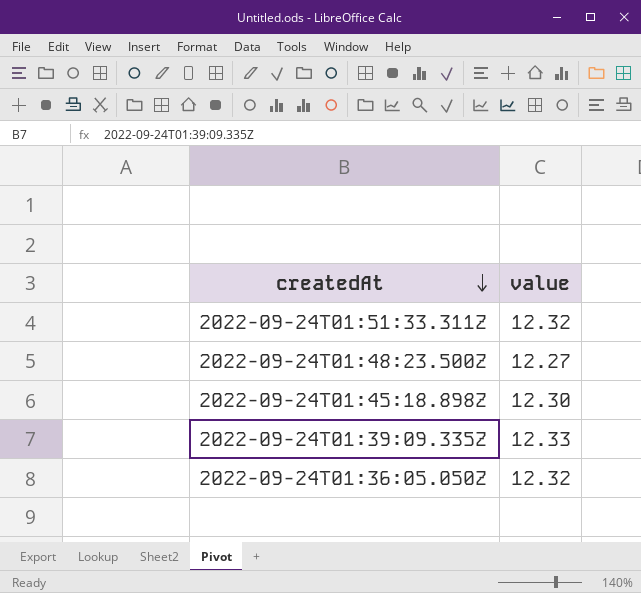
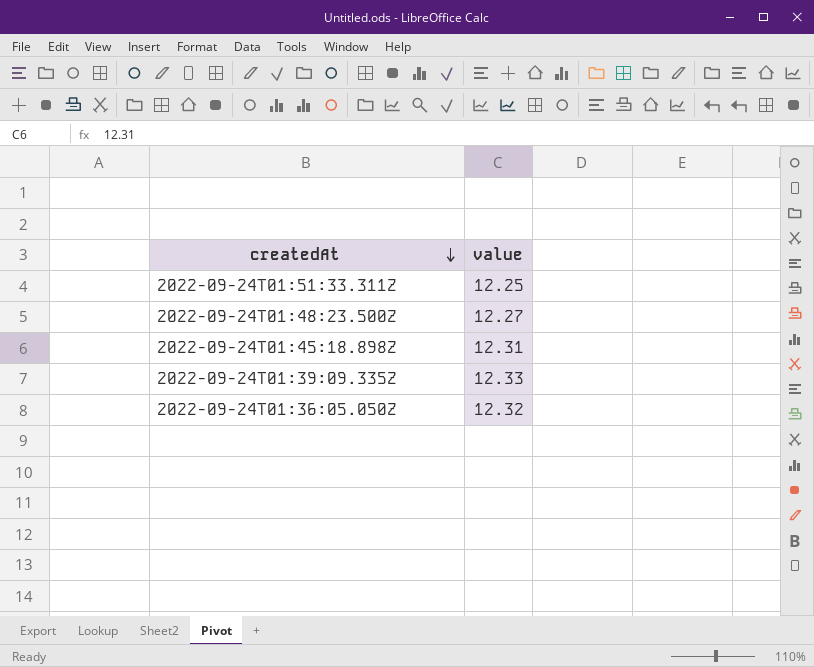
2022-09-24T01:51:33.311Z | value: 12.32 -> 12.25
2022-09-24T01:45:18.898Z | value: 12.30 -> 12.31

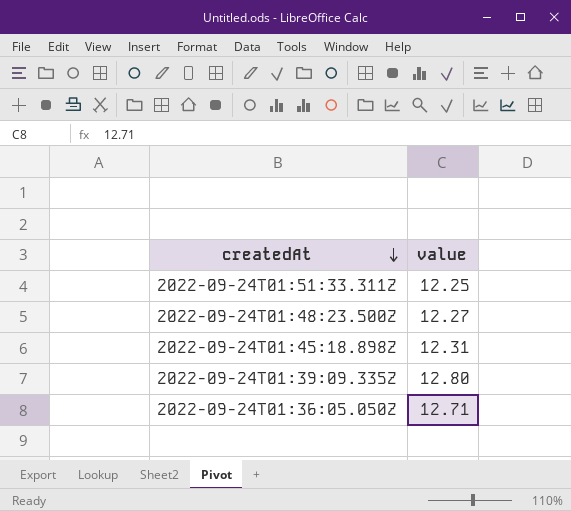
2022-09-24T01:39:09.335Z | value: 12.33 -> 12.80
2022-09-24T01:36:05.050Z | value: 12.32 -> 12.71

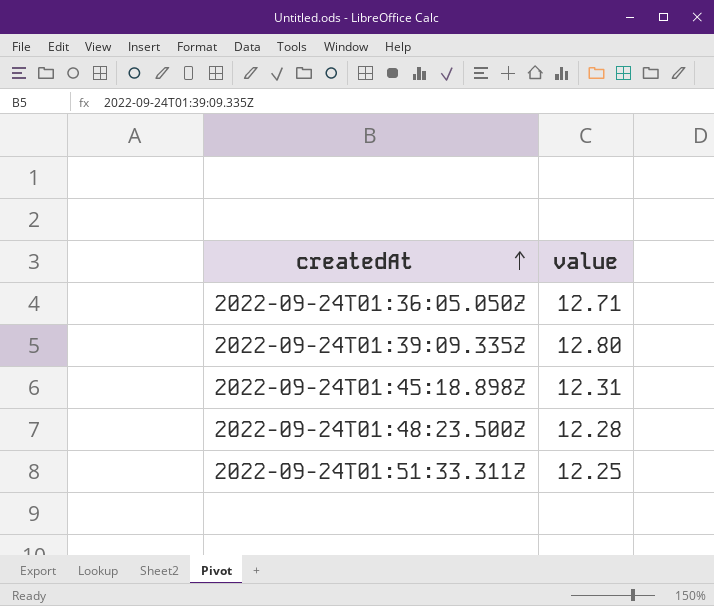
row order: createdAt descending -> createdAt ascending
2022-09-24T01:48:23.500Z | value: 12.27 -> 12.28

